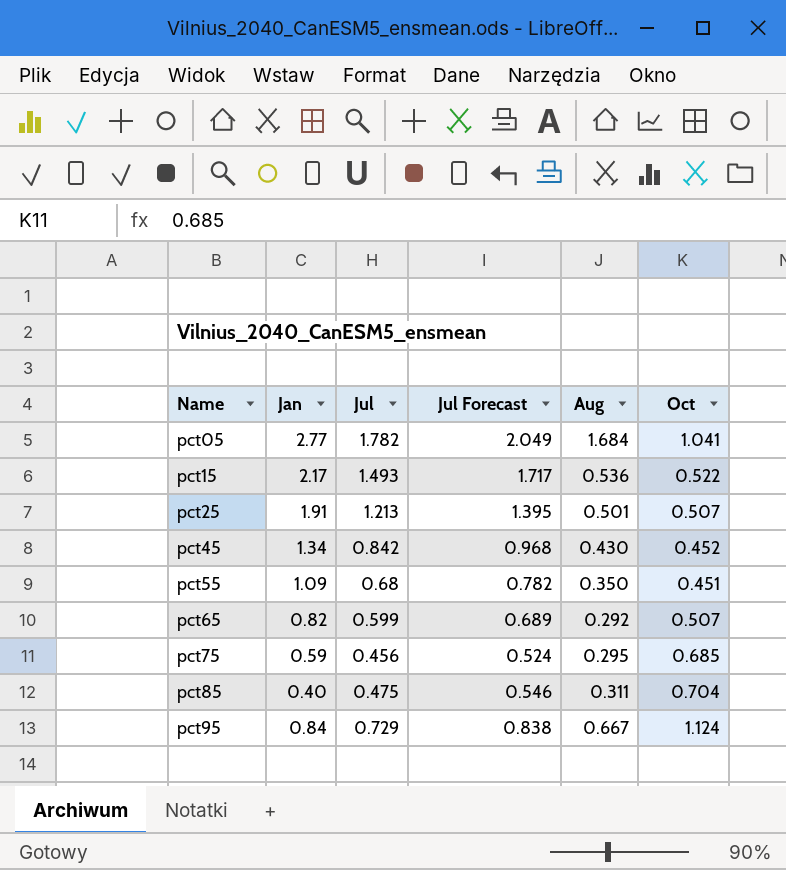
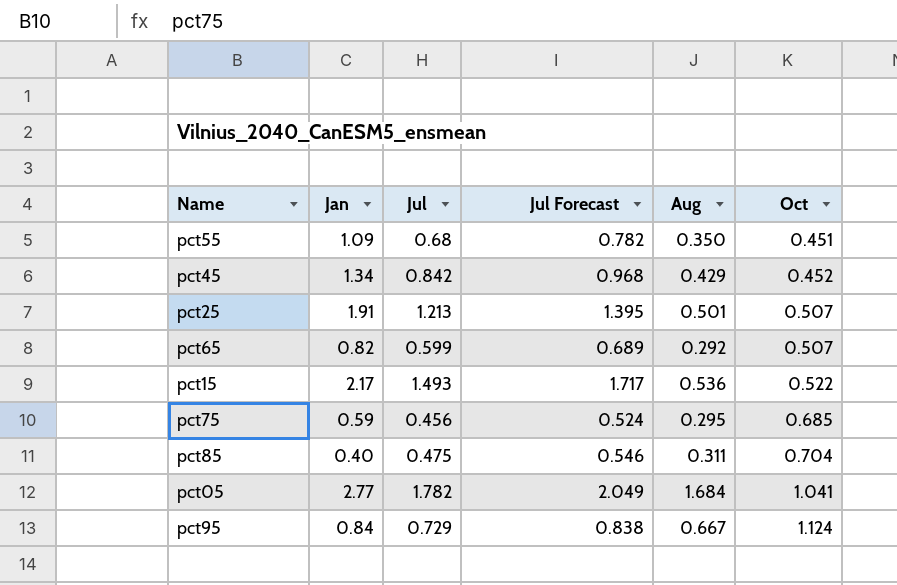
row order: Name ascending -> Oct ascending
pct45 | Aug: 0.430 -> 0.429

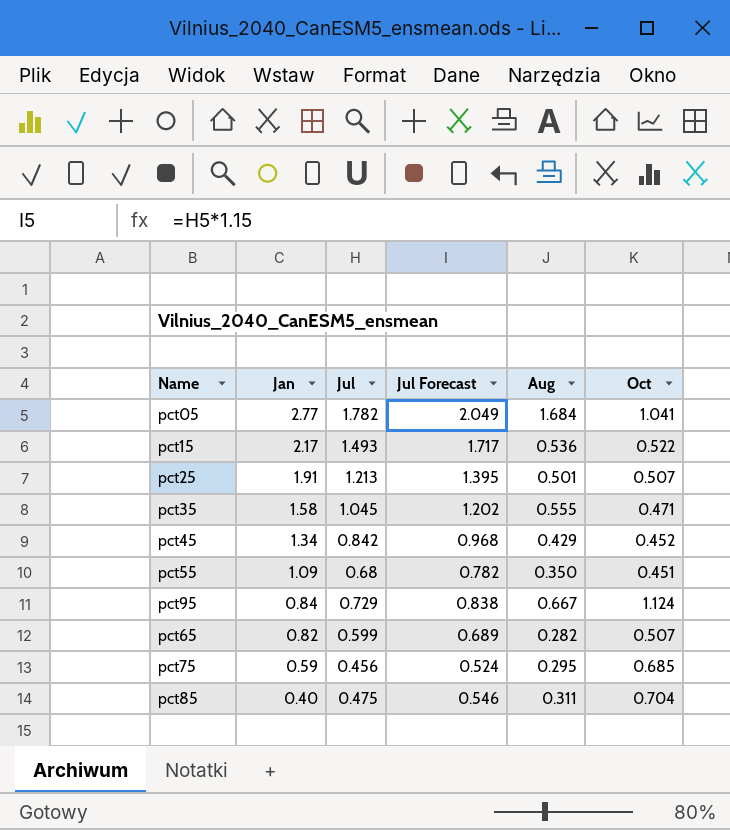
row order: Oct ascending -> Jan descending
row pct35: none -> 1.58 | 1.045 | 1.202 | 0.555 | 0.471
pct65 | Aug: 0.292 -> 0.282

